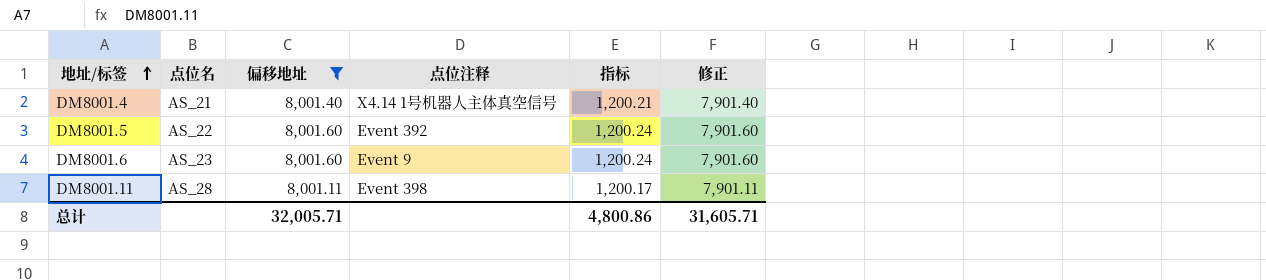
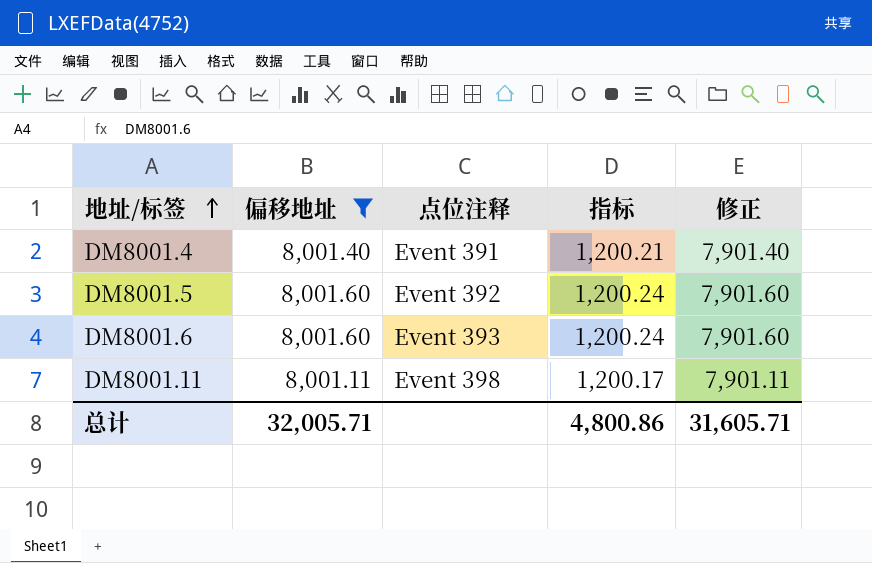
column 点位名 | position: 2 -> none
DM8001.4 | 点位注释: X4.14 1号机器人主体真空信号 -> Event 391
DM8001.6 | 点位注释: Event 9 -> Event 393

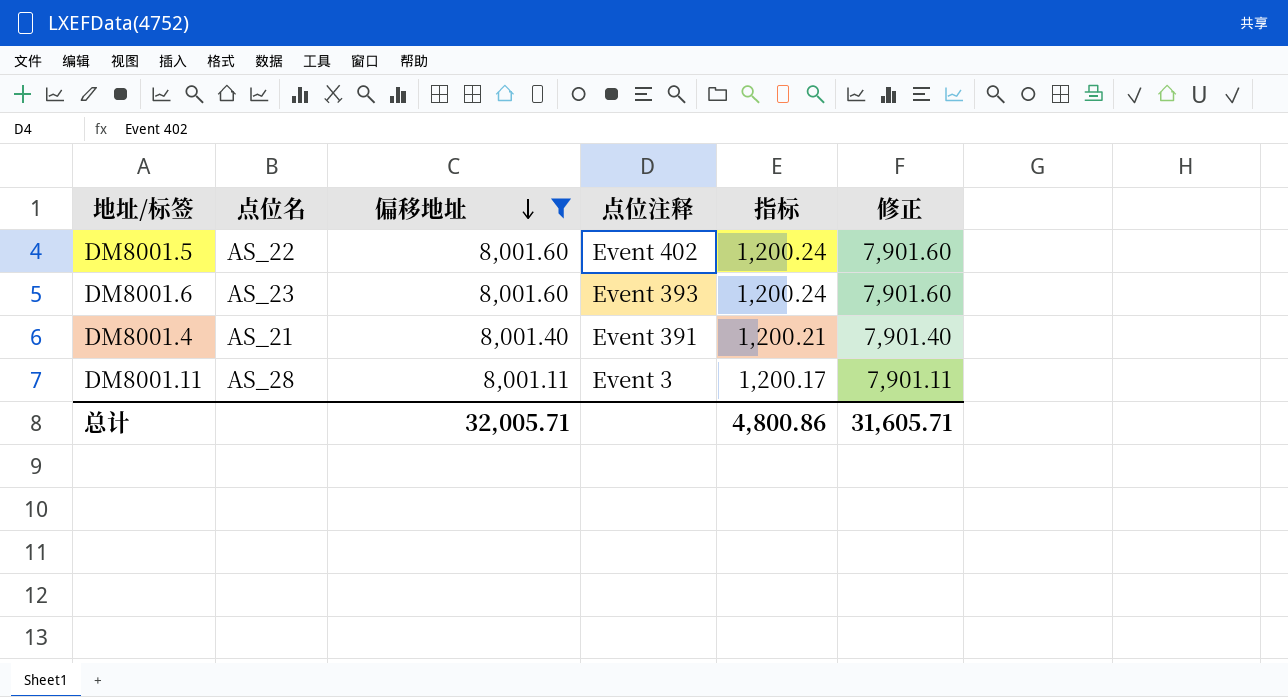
row order: 地址/标签 ascending -> 偏移地址 descending
column 点位名 | position: none -> 2
DM8001.5 | 点位注释: Event 392 -> Event 402
DM8001.11 | 点位注释: Event 398 -> Event 3

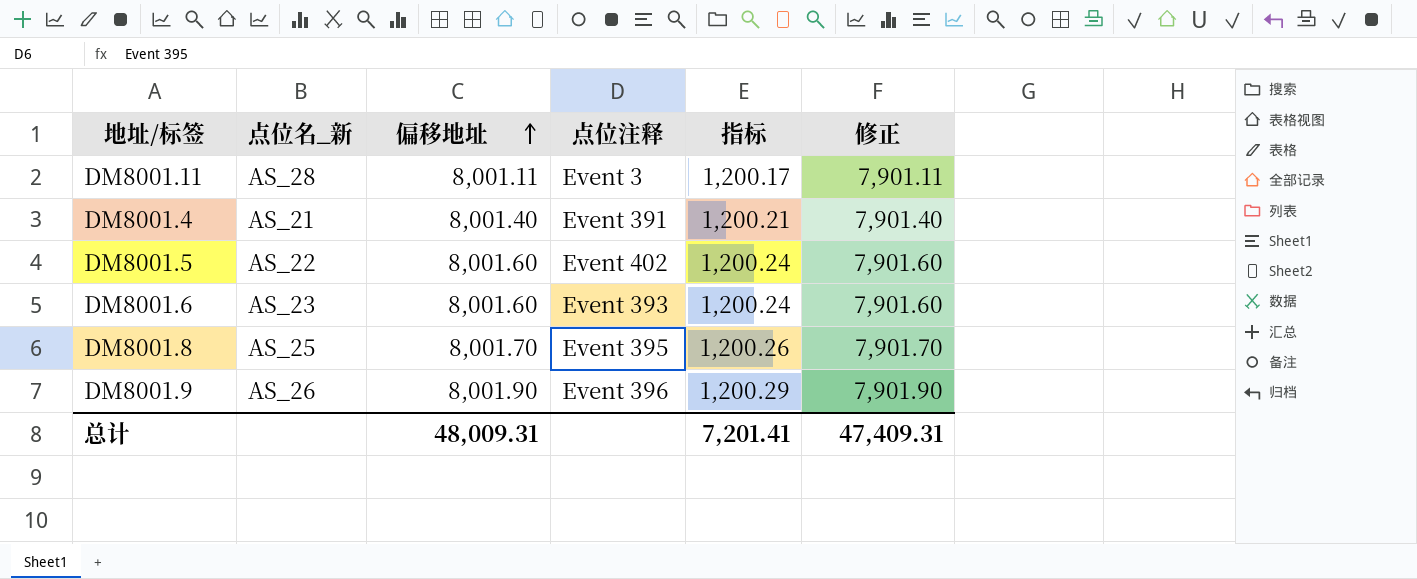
filter: 偏移地址 <= 8,001.60 -> none
row order: 偏移地址 descending -> 偏移地址 ascending
column name: 点位名 -> 点位名_新
总计 | 偏移地址: 32,005.71 -> 48,009.31
总计 | 指标: 4,800.86 -> 7,201.41
总计 | 修正: 31,605.71 -> 47,409.31

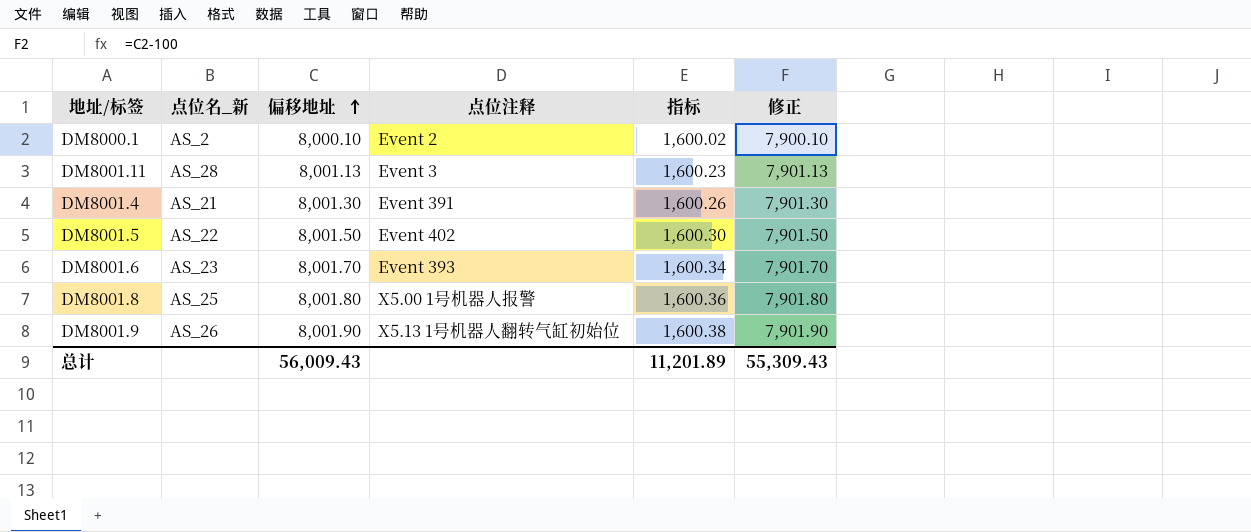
column 指标 | formula: [偏移地址] * 0.15 -> [偏移地址] * 0.2
row DM8000.1: none -> AS_2 | 8,000.10 | Event 2 | 1,600.02 | 7,900.10
DM8001.11 | 偏移地址: 8,001.11 -> 8,001.13
DM8001.11 | 修正: 7,901.11 -> 7,901.13
DM8001.4 | 偏移地址: 8,001.40 -> 8,001.30
DM8001.4 | 修正: 7,901.40 -> 7,901.30
DM8001.5 | 偏移地址: 8,001.60 -> 8,001.50
DM8001.5 | 修正: 7,901.60 -> 7,901.50
DM8001.6 | 偏移地址: 8,001.60 -> 8,001.70
DM8001.6 | 修正: 7,901.60 -> 7,901.70
DM8001.8 | 偏移地址: 8,001.70 -> 8,001.80
DM8001.8 | 点位注释: Event 395 -> X5.00 1号机器人报警
DM8001.8 | 修正: 7,901.70 -> 7,901.80
DM8001.9 | 点位注释: Event 396 -> X5.13 1号机器人翻转气缸初始位
总计 | 偏移地址: 48,009.31 -> 56,009.43
总计 | 指标: 7,201.41 -> 11,201.89
总计 | 修正: 47,409.31 -> 55,309.43

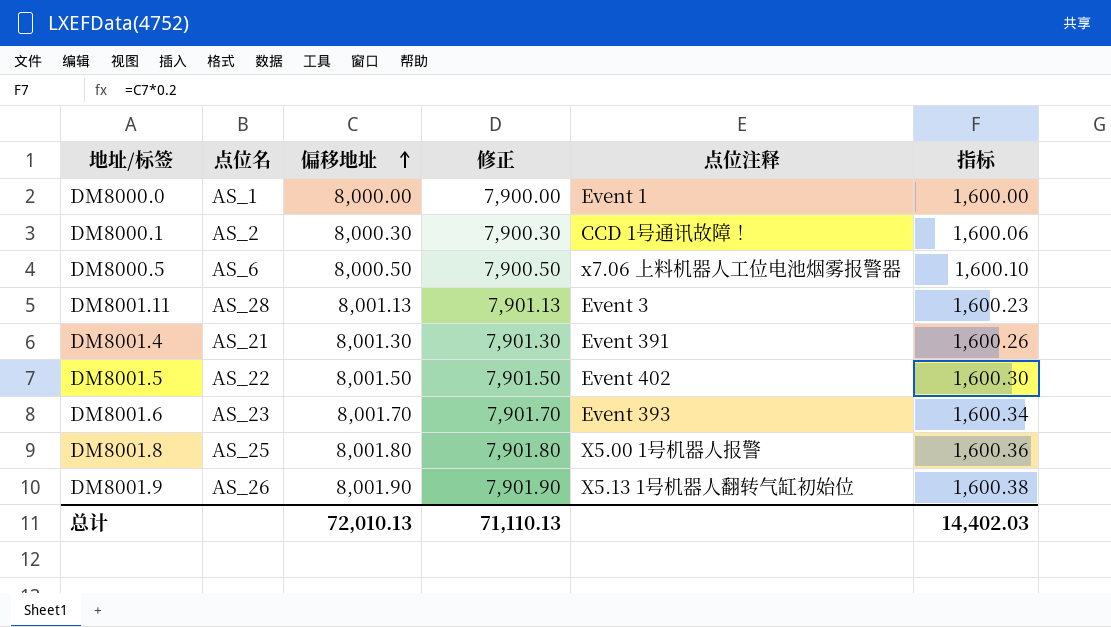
column name: 点位名_新 -> 点位名
column 修正 | position: 6 -> 4
row DM8000.0: none -> AS_1 | 8,000.00 | 7,900.00 | Event 1 | 1,600.00
DM8000.1 | 偏移地址: 8,000.10 -> 8,000.30
DM8000.1 | 修正: 7,900.10 -> 7,900.30
DM8000.1 | 点位注释: Event 2 -> CCD 1号通讯故障！
DM8000.1 | 指标: 1,600.02 -> 1,600.06
row DM8000.5: none -> AS_6 | 8,000.50 | 7,900.50 | x7.06 上料机器人工位电池烟雾报警器 | 1,600.10
总计 | 偏移地址: 56,009.43 -> 72,010.13
总计 | 修正: 55,309.43 -> 71,110.13
总计 | 指标: 11,201.89 -> 14,402.03

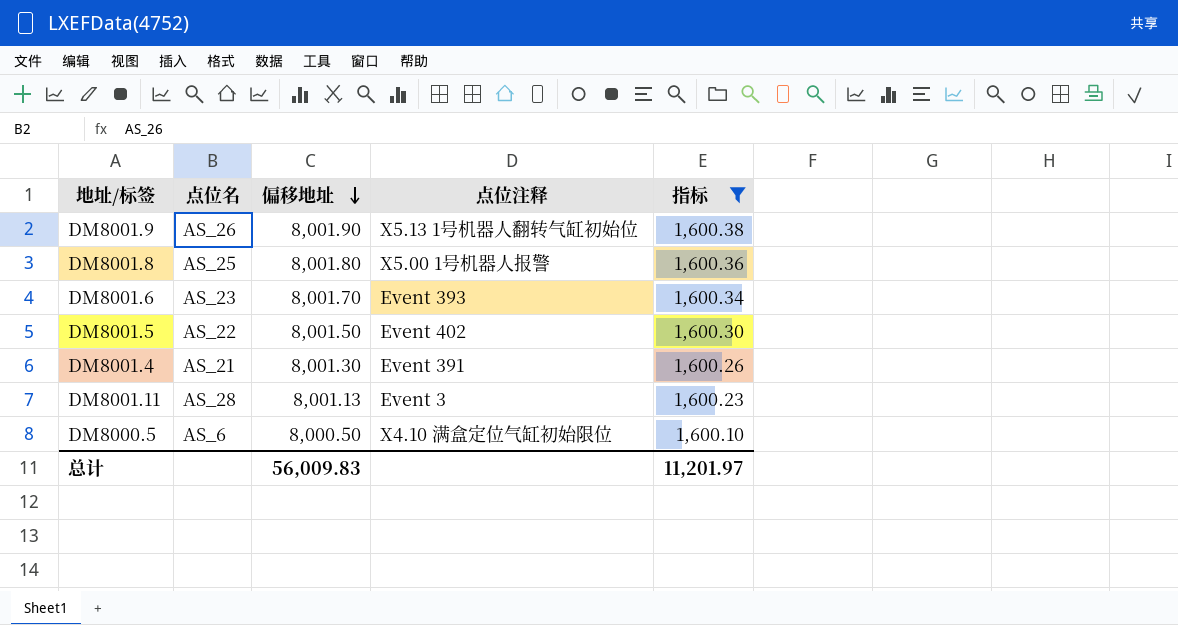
filter: none -> 指标 >= 1,600.10
row order: 偏移地址 ascending -> 偏移地址 descending
column 修正 | formula: [偏移地址] - 100 -> none
DM8000.5 | 点位注释: x7.06 上料机器人工位电池烟雾报警器 -> X4.10 满盒定位气缸初始限位
总计 | 偏移地址: 72,010.13 -> 56,009.83
总计 | 指标: 14,402.03 -> 11,201.97

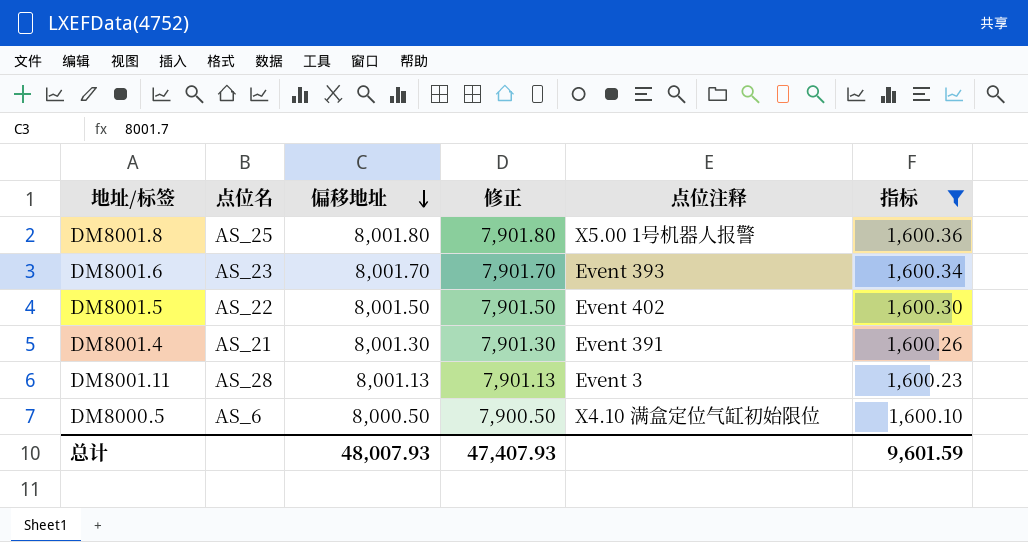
column 修正 | formula: none -> [偏移地址] - 100
row DM8001.9: AS_26 | 8,001.90 | X5.13 1号机器人翻转气缸初始位 | 1,600.38 -> none
总计 | 偏移地址: 56,009.83 -> 48,007.93
总计 | 指标: 11,201.97 -> 9,601.59

